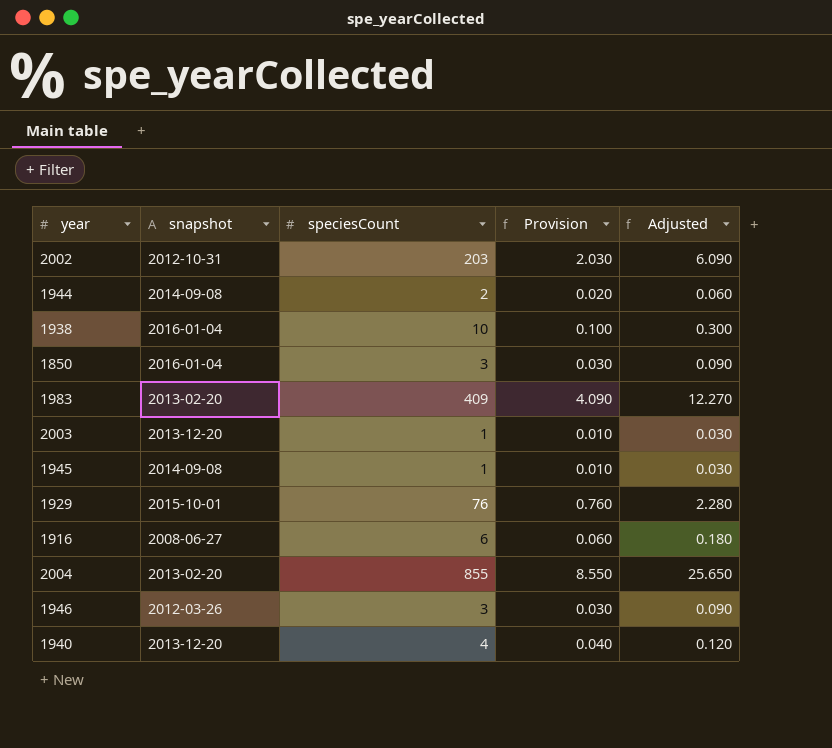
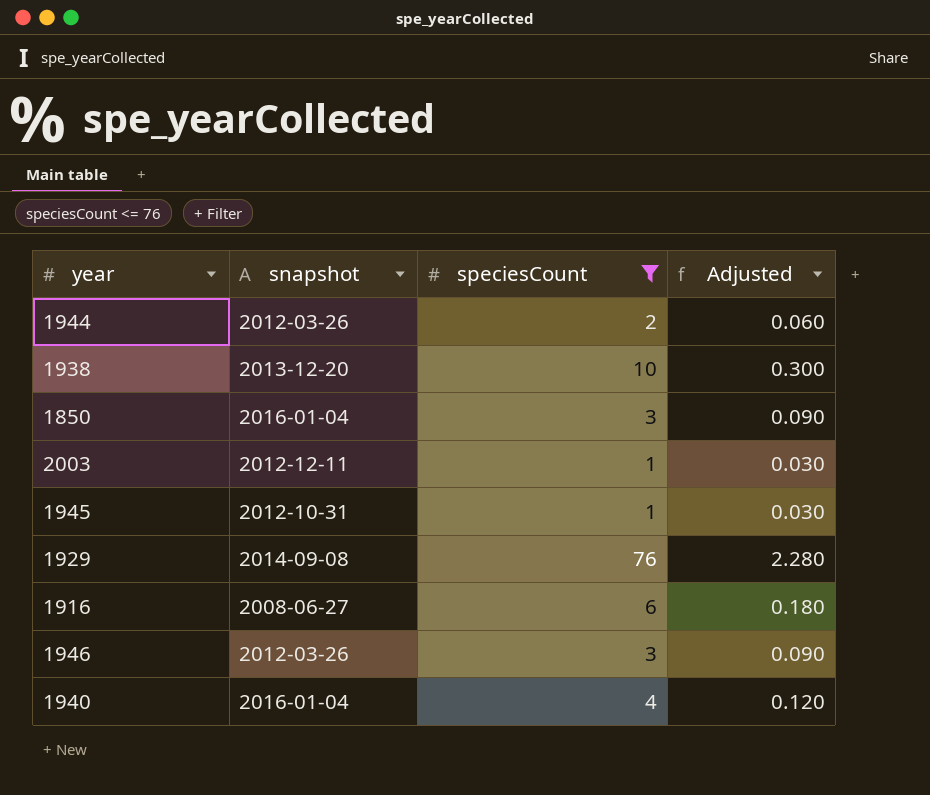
filter: none -> speciesCount <= 76
column Provision | formula: [speciesCount] * 0.01 -> none
1944 | snapshot: 2014-09-08 -> 2012-03-26
1938 | snapshot: 2016-01-04 -> 2013-12-20
2003 | snapshot: 2013-12-20 -> 2012-12-11
1945 | snapshot: 2014-09-08 -> 2012-10-31
1929 | snapshot: 2015-10-01 -> 2014-09-08
1940 | snapshot: 2013-12-20 -> 2016-01-04

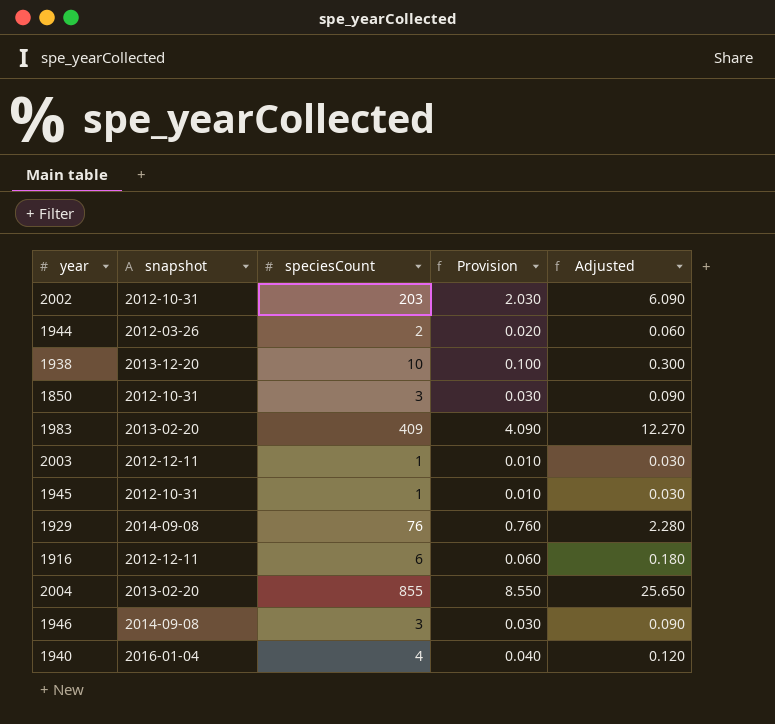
filter: speciesCount <= 76 -> none
column Provision | formula: none -> [speciesCount] * 0.01
1850 | snapshot: 2016-01-04 -> 2012-10-31
1916 | snapshot: 2008-06-27 -> 2012-12-11
1946 | snapshot: 2012-03-26 -> 2014-09-08

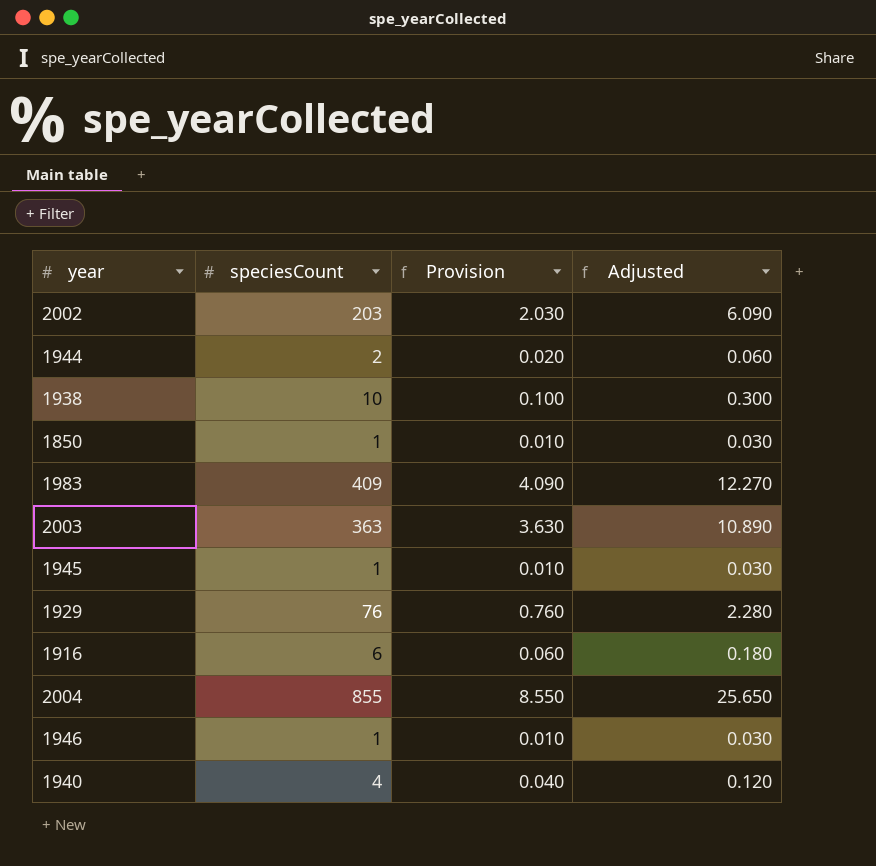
column snapshot | position: 2 -> none
1850 | speciesCount: 3 -> 1
1850 | Provision: 0.030 -> 0.010
1850 | Adjusted: 0.090 -> 0.030
2003 | speciesCount: 1 -> 363
2003 | Provision: 0.010 -> 3.630
2003 | Adjusted: 0.030 -> 10.890
1946 | speciesCount: 3 -> 1
1946 | Provision: 0.030 -> 0.010
1946 | Adjusted: 0.090 -> 0.030

